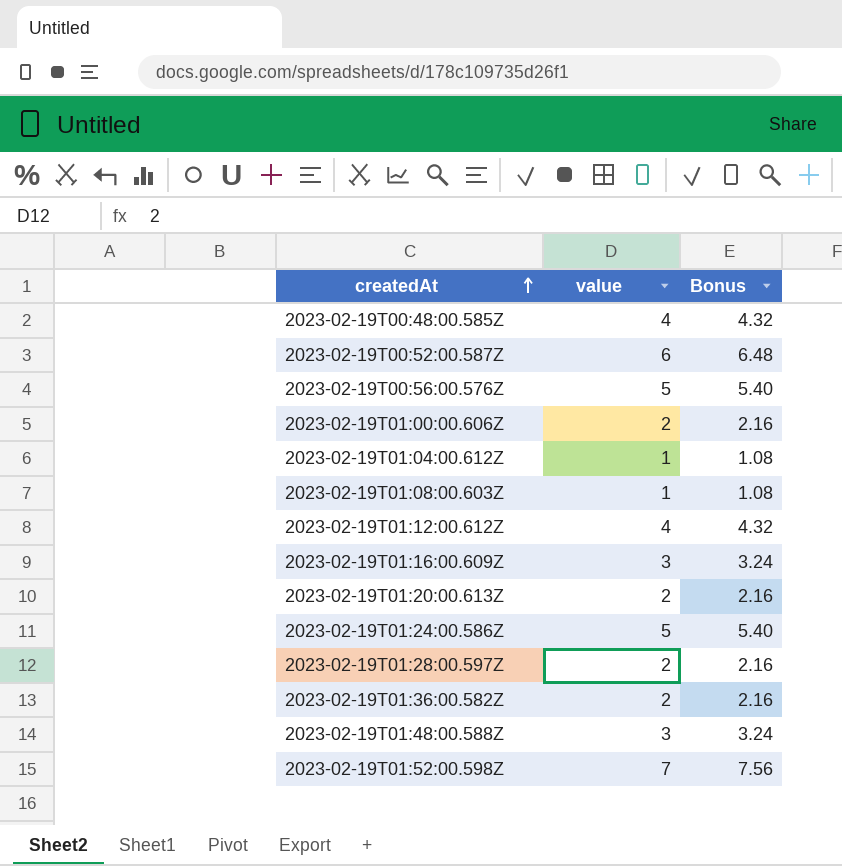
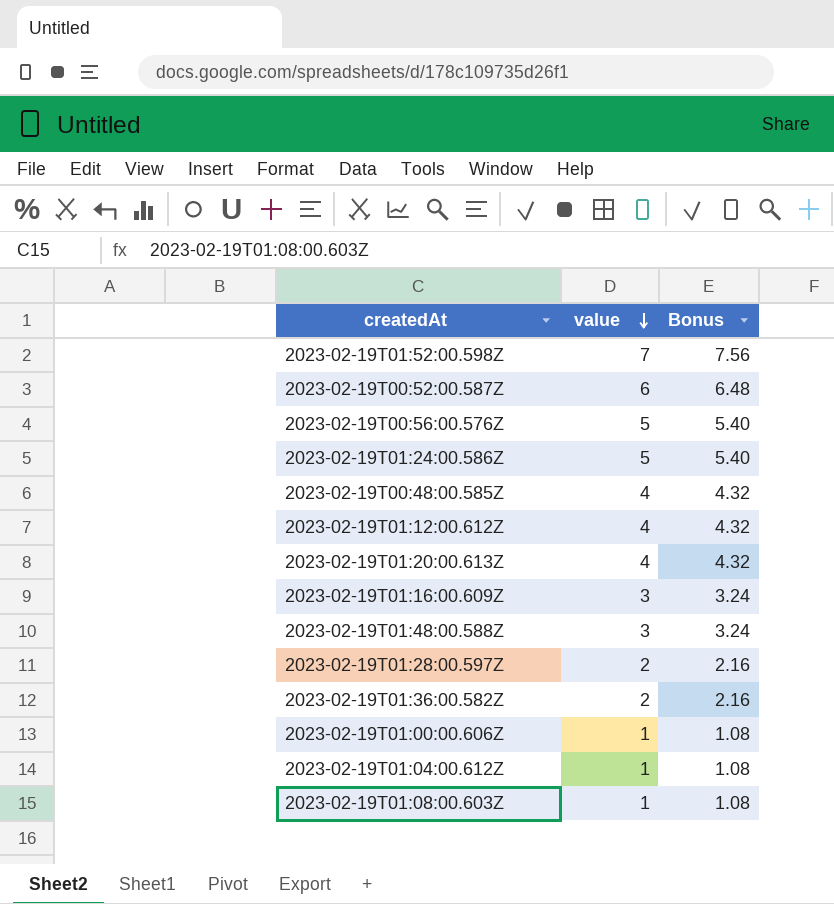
row order: createdAt ascending -> value descending
2023-02-19T01:20:00.613Z | value: 2 -> 4
2023-02-19T01:20:00.613Z | Bonus: 2.16 -> 4.32
2023-02-19T01:00:00.606Z | value: 2 -> 1
2023-02-19T01:00:00.606Z | Bonus: 2.16 -> 1.08

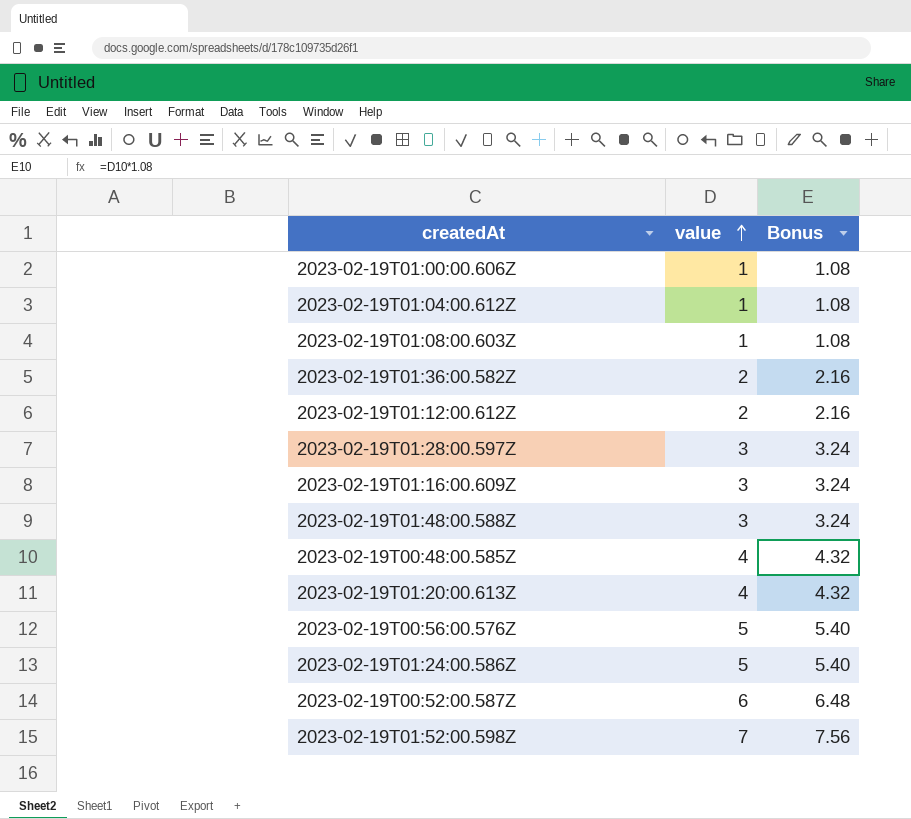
row order: value descending -> value ascending
2023-02-19T01:12:00.612Z | value: 4 -> 2
2023-02-19T01:12:00.612Z | Bonus: 4.32 -> 2.16
2023-02-19T01:28:00.597Z | value: 2 -> 3
2023-02-19T01:28:00.597Z | Bonus: 2.16 -> 3.24

